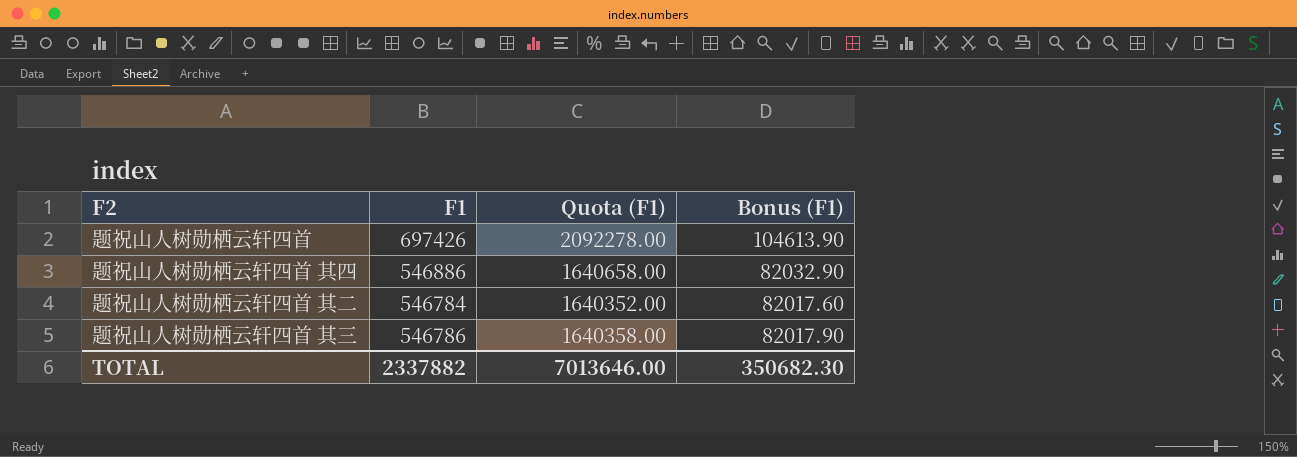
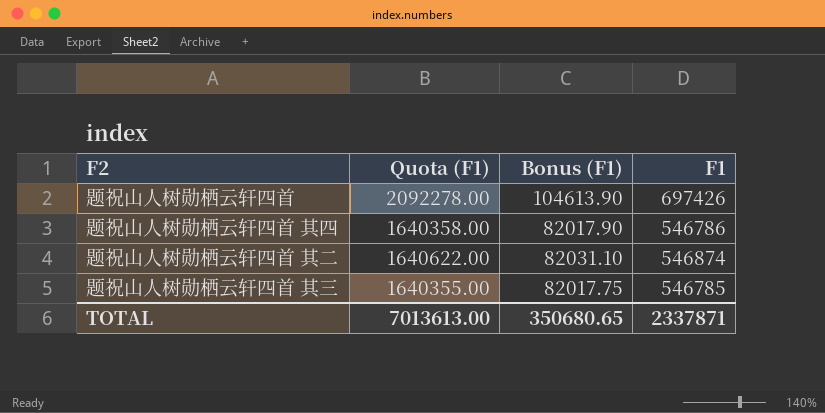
column F1 | position: 2 -> 4
题祝山人树勋栖云轩四首 其四 | Quota (F1): 1640658.00 -> 1640358.00
题祝山人树勋栖云轩四首 其四 | Bonus (F1): 82032.90 -> 82017.90
题祝山人树勋栖云轩四首 其四 | F1: 546886 -> 546786
题祝山人树勋栖云轩四首 其二 | Quota (F1): 1640352.00 -> 1640622.00
题祝山人树勋栖云轩四首 其二 | Bonus (F1): 82017.60 -> 82031.10
题祝山人树勋栖云轩四首 其二 | F1: 546784 -> 546874
题祝山人树勋栖云轩四首 其三 | Quota (F1): 1640358.00 -> 1640355.00
题祝山人树勋栖云轩四首 其三 | Bonus (F1): 82017.90 -> 82017.75
题祝山人树勋栖云轩四首 其三 | F1: 546786 -> 546785
TOTAL | Quota (F1): 7013646.00 -> 7013613.00
TOTAL | Bonus (F1): 350682.30 -> 350680.65
TOTAL | F1: 2337882 -> 2337871

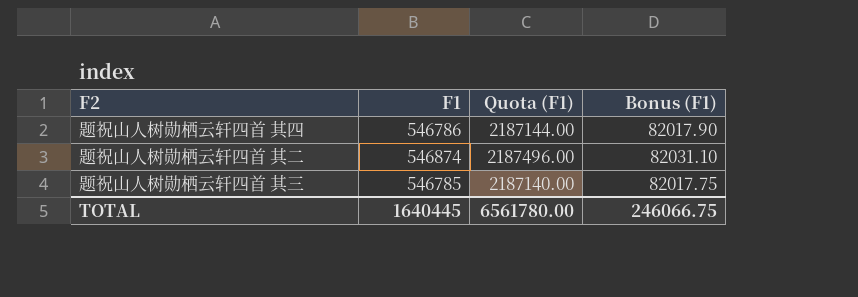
column F1 | position: 4 -> 2
column Quota (F1) | formula: [F1] * 3 -> [F1] * 4
row 题祝山人树勋栖云轩四首: 2092278.00 | 104613.90 | 697426 -> none
TOTAL | F1: 2337871 -> 1640445
TOTAL | Quota (F1): 7013613.00 -> 6561780.00
TOTAL | Bonus (F1): 350680.65 -> 246066.75

